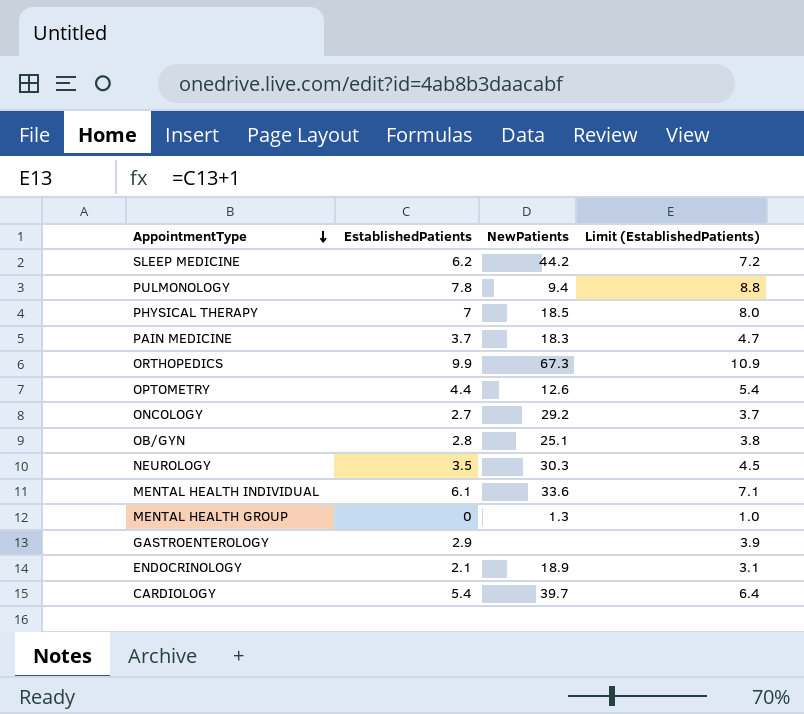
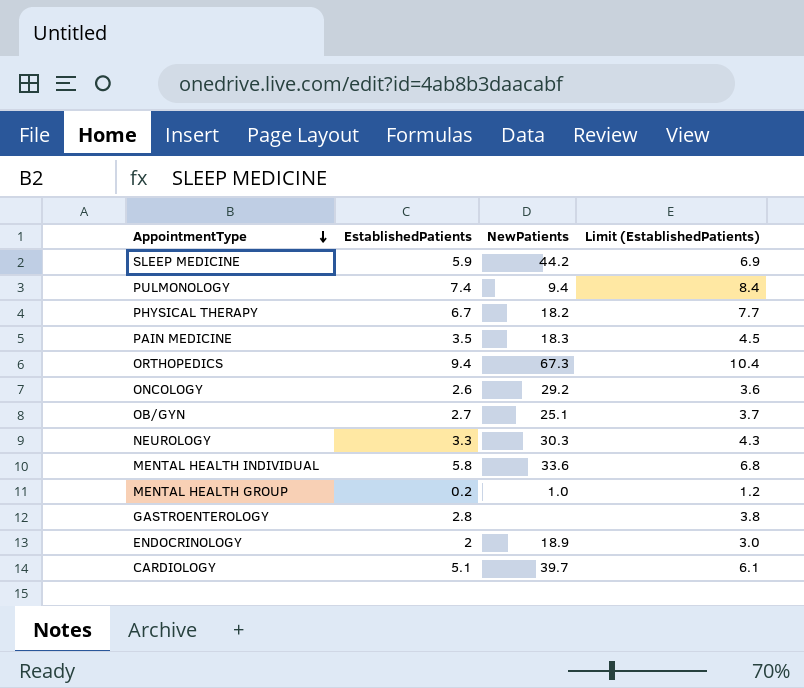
row OPTOMETRY: 4.4 | 12.6 | 5.4 -> none
SLEEP MEDICINE | EstablishedPatients: 6.2 -> 5.9
SLEEP MEDICINE | Limit (EstablishedPatients): 7.2 -> 6.9
PULMONOLOGY | EstablishedPatients: 7.8 -> 7.4
PULMONOLOGY | Limit (EstablishedPatients): 8.8 -> 8.4
PHYSICAL THERAPY | EstablishedPatients: 7 -> 6.7
PHYSICAL THERAPY | NewPatients: 18.5 -> 18.2
PHYSICAL THERAPY | Limit (EstablishedPatients): 8.0 -> 7.7
PAIN MEDICINE | EstablishedPatients: 3.7 -> 3.5
PAIN MEDICINE | Limit (EstablishedPatients): 4.7 -> 4.5
ORTHOPEDICS | EstablishedPatients: 9.9 -> 9.4
ORTHOPEDICS | Limit (EstablishedPatients): 10.9 -> 10.4
ONCOLOGY | EstablishedPatients: 2.7 -> 2.6
ONCOLOGY | Limit (EstablishedPatients): 3.7 -> 3.6
OB/GYN | EstablishedPatients: 2.8 -> 2.7
OB/GYN | Limit (EstablishedPatients): 3.8 -> 3.7
NEUROLOGY | EstablishedPatients: 3.5 -> 3.3
NEUROLOGY | Limit (EstablishedPatients): 4.5 -> 4.3
MENTAL HEALTH INDIVIDUAL | EstablishedPatients: 6.1 -> 5.8
MENTAL HEALTH INDIVIDUAL | Limit (EstablishedPatients): 7.1 -> 6.8
MENTAL HEALTH GROUP | EstablishedPatients: 0 -> 0.2
MENTAL HEALTH GROUP | NewPatients: 1.3 -> 1.0
MENTAL HEALTH GROUP | Limit (EstablishedPatients): 1.0 -> 1.2
GASTROENTEROLOGY | EstablishedPatients: 2.9 -> 2.8
GASTROENTEROLOGY | Limit (EstablishedPatients): 3.9 -> 3.8
ENDOCRINOLOGY | EstablishedPatients: 2.1 -> 2
ENDOCRINOLOGY | Limit (EstablishedPatients): 3.1 -> 3.0
CARDIOLOGY | EstablishedPatients: 5.4 -> 5.1
CARDIOLOGY | Limit (EstablishedPatients): 6.4 -> 6.1

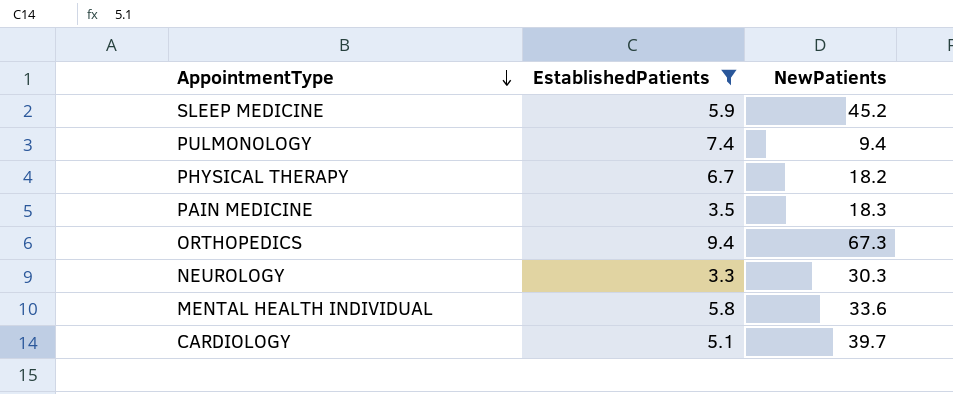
filter: none -> EstablishedPatients >= 3.3
column Limit (EstablishedPatients) | formula: [EstablishedPatients] + 1 -> none
SLEEP MEDICINE | NewPatients: 44.2 -> 45.2

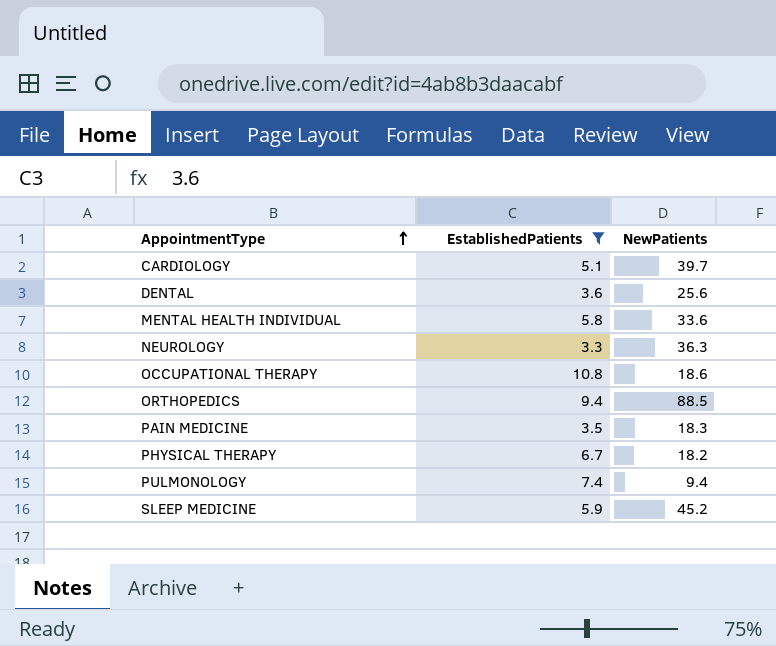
row order: AppointmentType descending -> AppointmentType ascending
row DENTAL: none -> 3.6 | 25.6
NEUROLOGY | NewPatients: 30.3 -> 36.3
row OCCUPATIONAL THERAPY: none -> 10.8 | 18.6
ORTHOPEDICS | NewPatients: 67.3 -> 88.5

